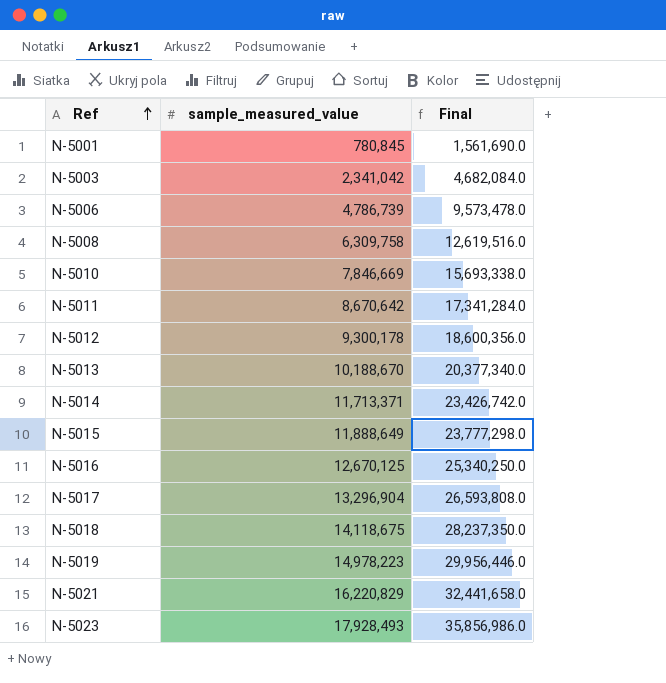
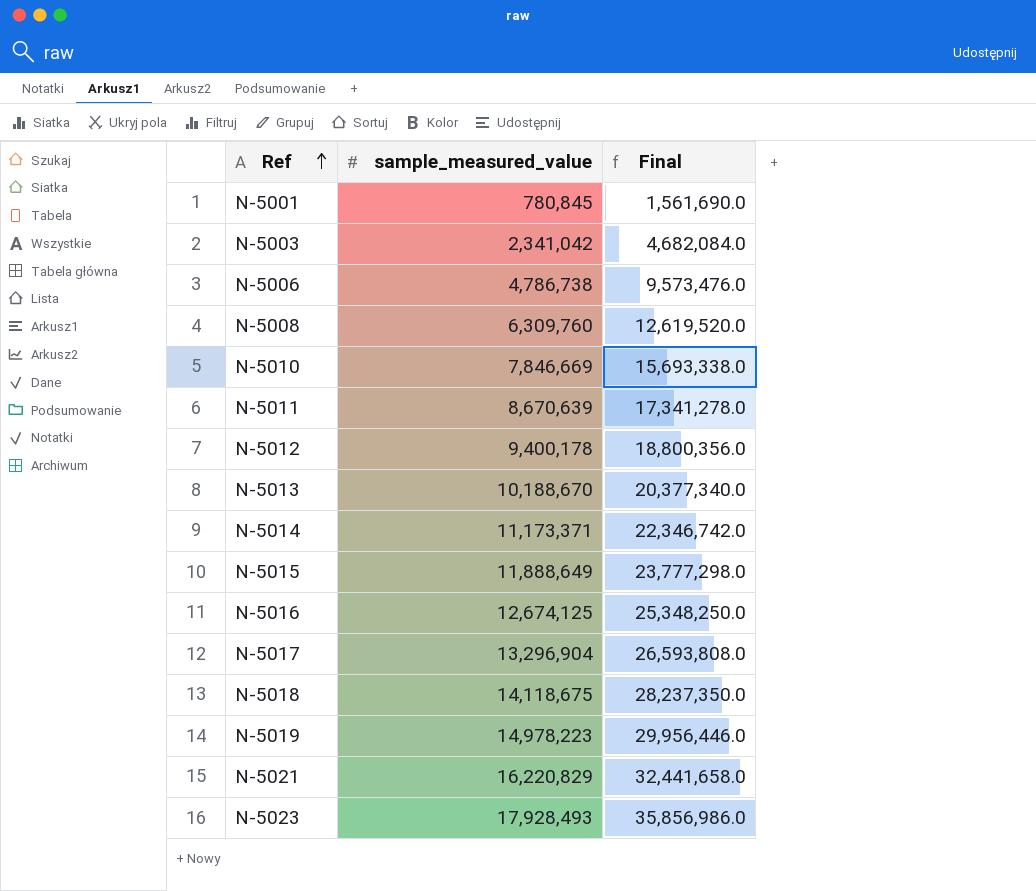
N-5006 | sample_measured_value: 4,786,739 -> 4,786,738
N-5006 | Final: 9,573,478.0 -> 9,573,476.0
N-5008 | sample_measured_value: 6,309,758 -> 6,309,760
N-5008 | Final: 12,619,516.0 -> 12,619,520.0
N-5011 | sample_measured_value: 8,670,642 -> 8,670,639
N-5011 | Final: 17,341,284.0 -> 17,341,278.0
N-5012 | sample_measured_value: 9,300,178 -> 9,400,178
N-5012 | Final: 18,600,356.0 -> 18,800,356.0
N-5014 | sample_measured_value: 11,713,371 -> 11,173,371
N-5014 | Final: 23,426,742.0 -> 22,346,742.0
N-5016 | sample_measured_value: 12,670,125 -> 12,674,125
N-5016 | Final: 25,340,250.0 -> 25,348,250.0

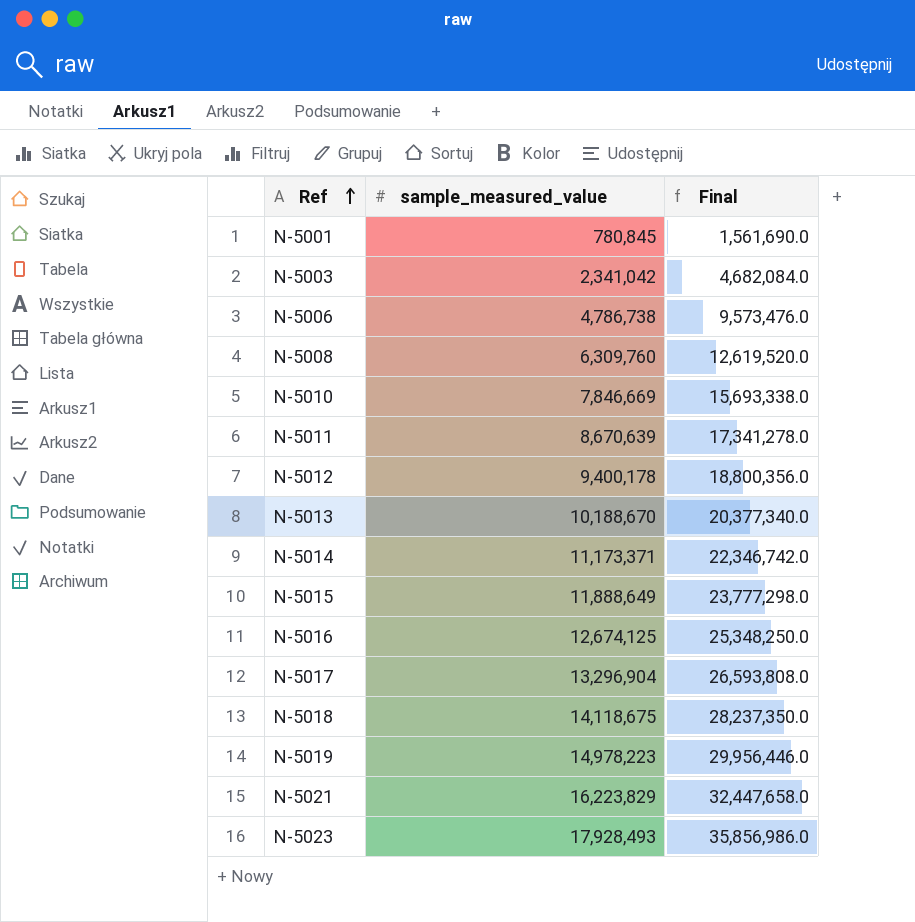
N-5021 | sample_measured_value: 16,220,829 -> 16,223,829
N-5021 | Final: 32,441,658.0 -> 32,447,658.0

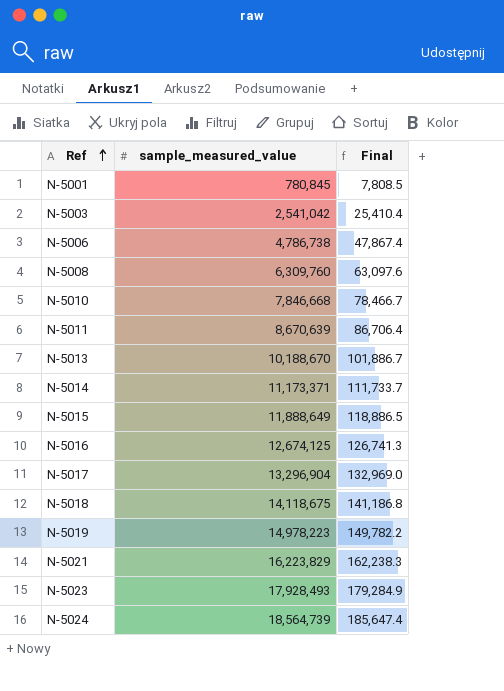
column Final | formula: [sample_measured_value] * 2 -> [sample_measured_value] * 0.01
row N-5012: 9,400,178 | 18,800,356.0 -> none
N-5003 | sample_measured_value: 2,341,042 -> 2,541,042
N-5010 | sample_measured_value: 7,846,669 -> 7,846,668
row N-5024: none -> 18,564,739 | 185,647.4

